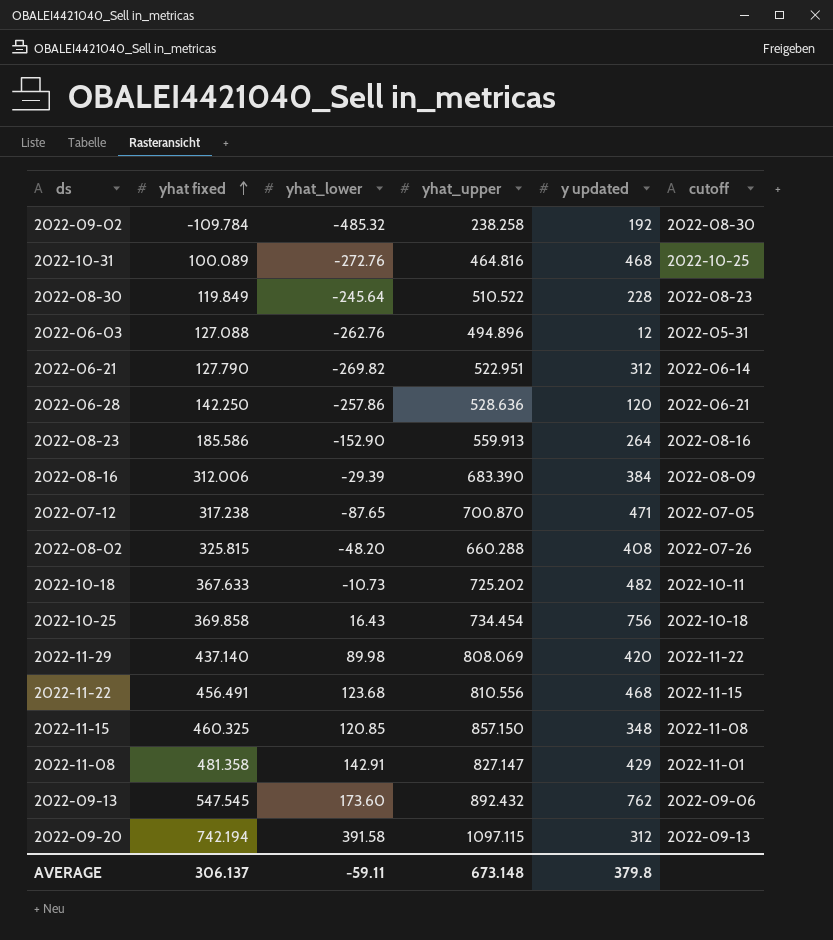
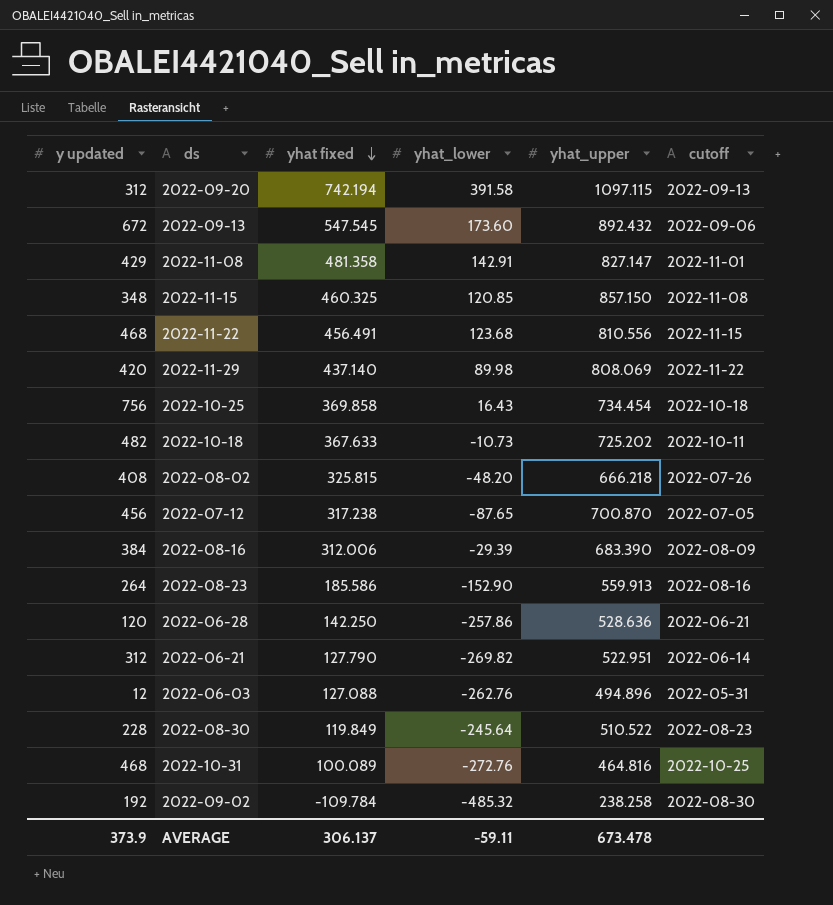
row order: yhat fixed ascending -> yhat fixed descending
column y updated | position: 5 -> 1
2022-09-13 | y updated: 762 -> 672
2022-08-02 | yhat_upper: 660.288 -> 666.218
2022-07-12 | y updated: 471 -> 456
AVERAGE | y updated: 379.8 -> 373.9
AVERAGE | yhat_upper: 673.148 -> 673.478

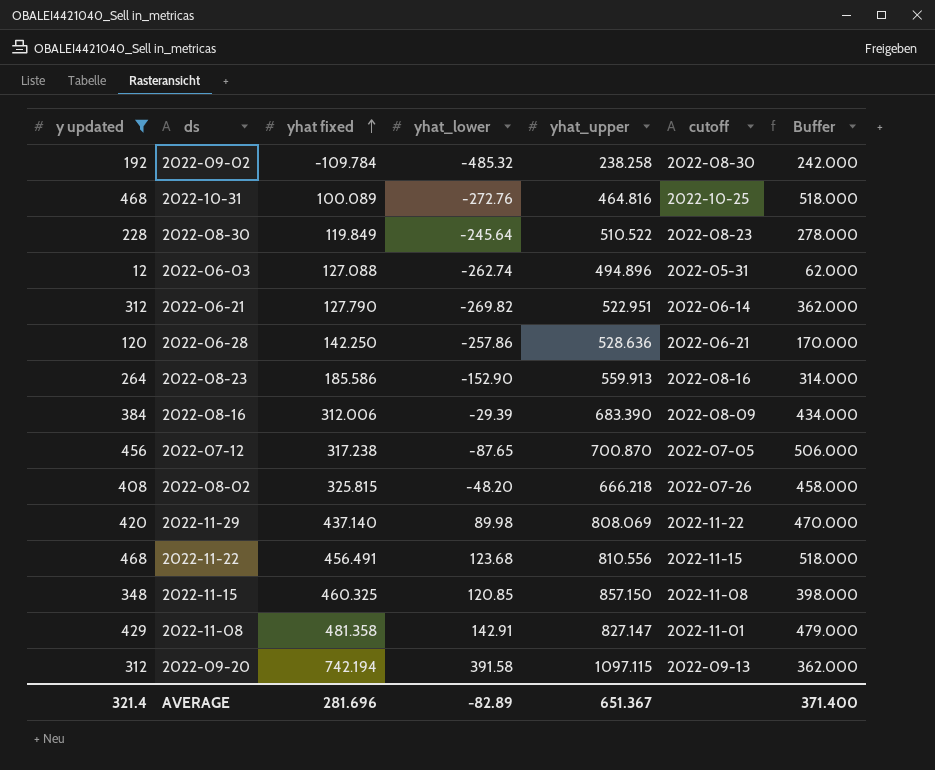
filter: none -> y updated <= 468
row order: yhat fixed descending -> yhat fixed ascending
column Buffer | formula: none -> [y updated] + 50
2022-06-03 | yhat_lower: -262.76 -> -262.74
AVERAGE | y updated: 373.9 -> 321.4
AVERAGE | yhat fixed: 306.137 -> 281.696
AVERAGE | yhat_lower: -59.11 -> -82.89
AVERAGE | yhat_upper: 673.478 -> 651.367

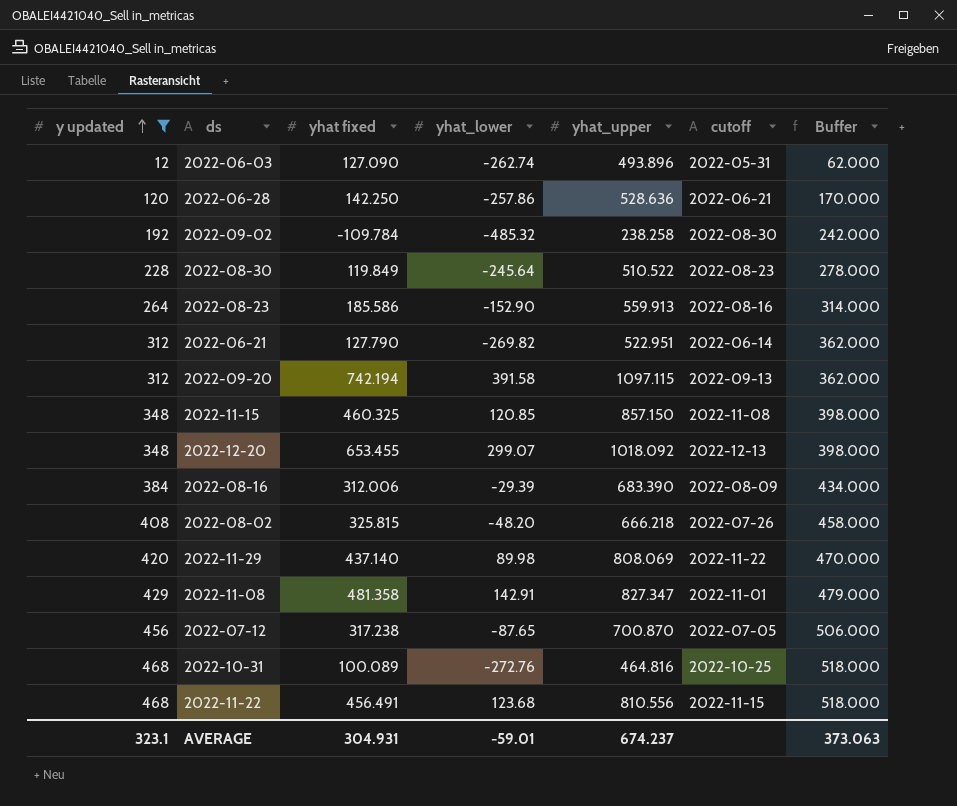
row order: yhat fixed ascending -> y updated ascending
2022-06-03 | yhat fixed: 127.088 -> 127.090
2022-06-03 | yhat_upper: 494.896 -> 493.896
row 2022-12-20: none -> 348 | 653.455 | 299.07 | 1018.092 | 2022-12-13 | 398.000
2022-11-08 | yhat_upper: 827.147 -> 827.347
AVERAGE | y updated: 321.4 -> 323.1
AVERAGE | yhat fixed: 281.696 -> 304.931
AVERAGE | yhat_lower: -82.89 -> -59.01
AVERAGE | yhat_upper: 651.367 -> 674.237
AVERAGE | Buffer: 371.400 -> 373.063

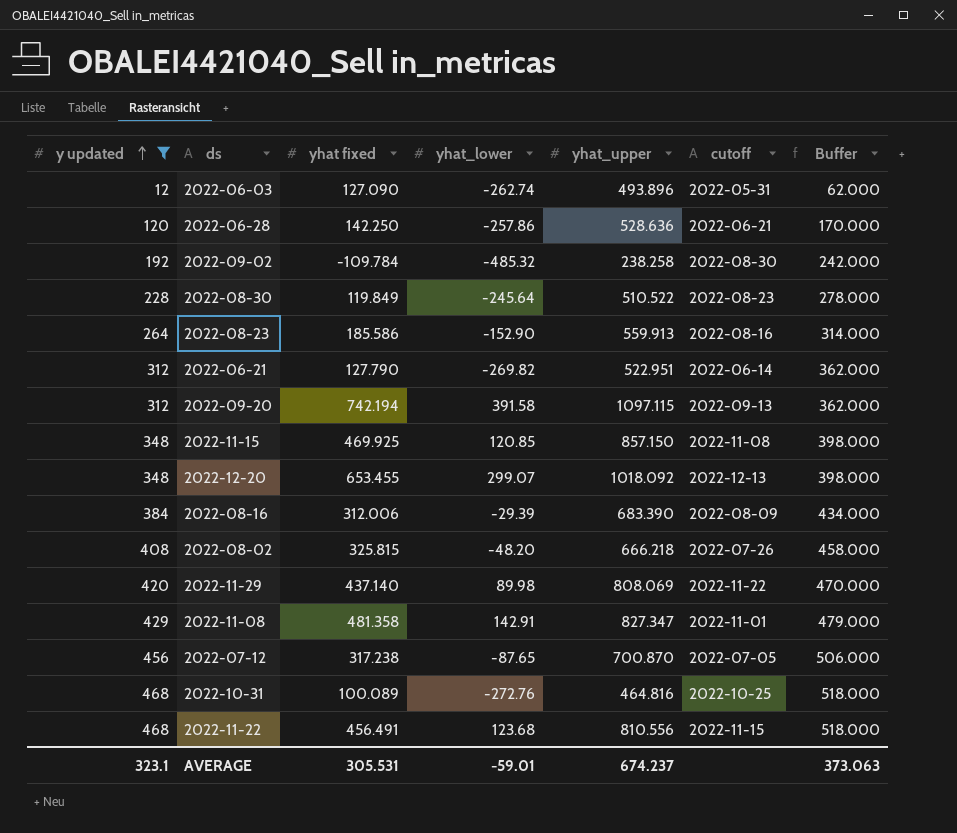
2022-11-15 | yhat fixed: 460.325 -> 469.925
AVERAGE | yhat fixed: 304.931 -> 305.531

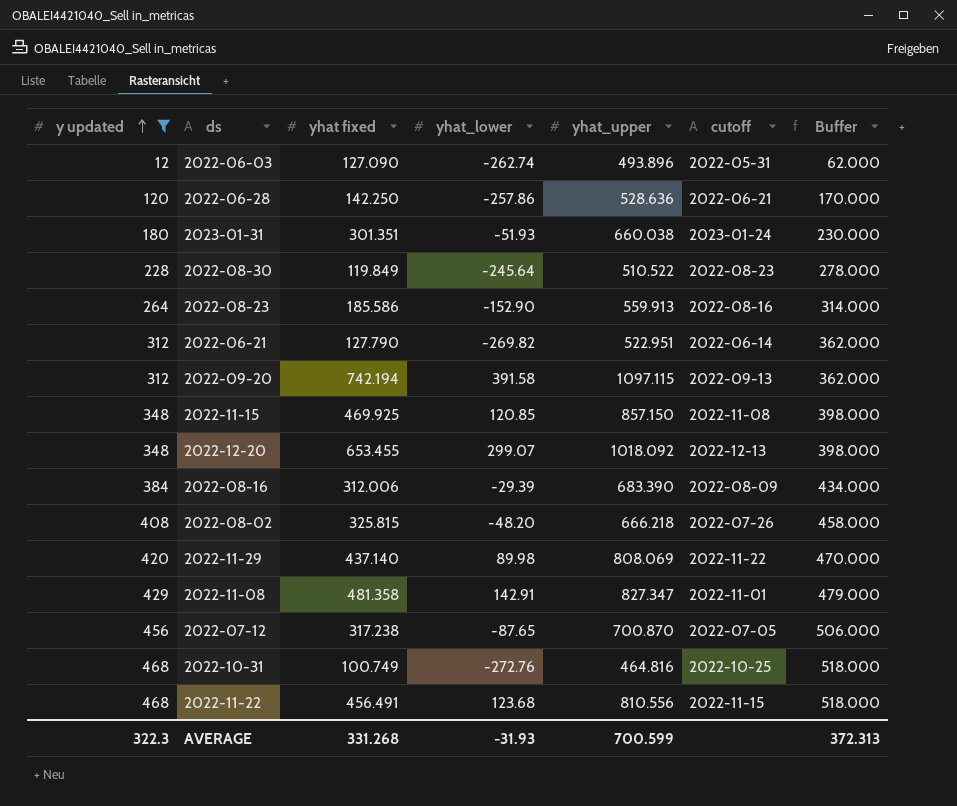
row 2022-09-02: 192 | -109.784 | -485.32 | 238.258 | 2022-08-30 | 242.000 -> none
row 2023-01-31: none -> 180 | 301.351 | -51.93 | 660.038 | 2023-01-24 | 230.000
2022-10-31 | yhat fixed: 100.089 -> 100.749
AVERAGE | y updated: 323.1 -> 322.3
AVERAGE | yhat fixed: 305.531 -> 331.268
AVERAGE | yhat_lower: -59.01 -> -31.93
AVERAGE | yhat_upper: 674.237 -> 700.599
AVERAGE | Buffer: 373.063 -> 372.313

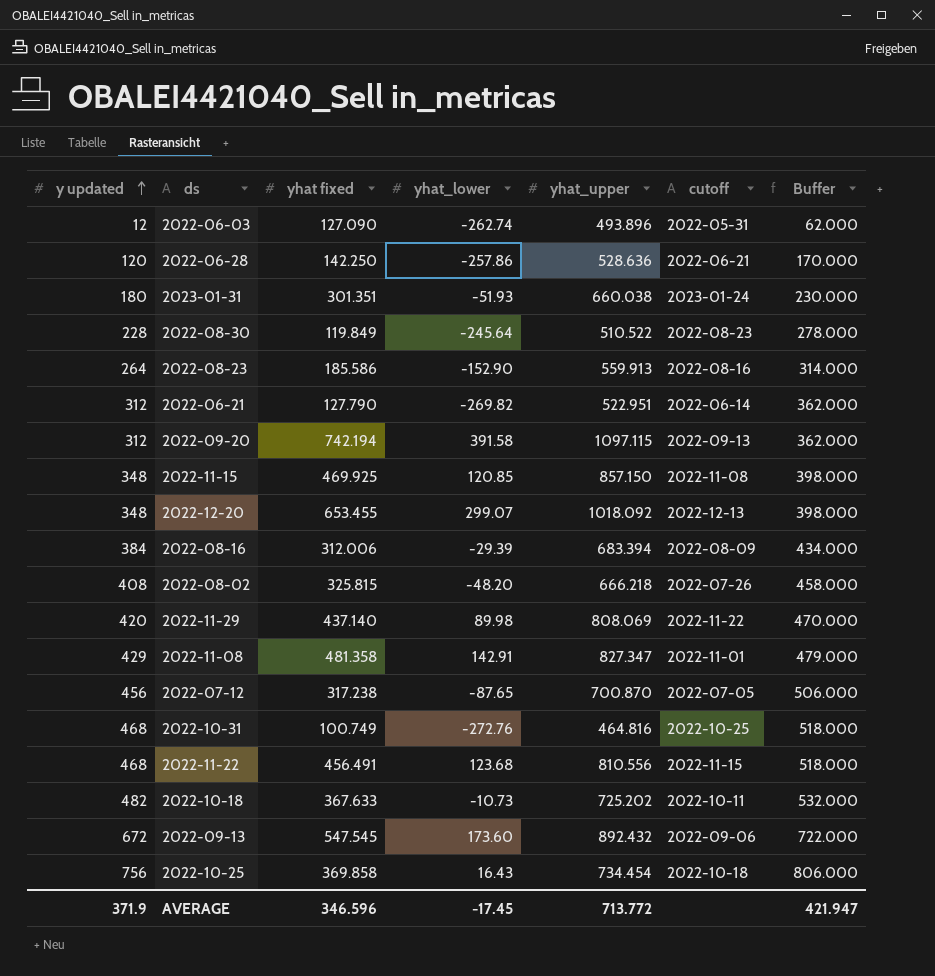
filter: y updated <= 468 -> none
2022-08-16 | yhat_upper: 683.390 -> 683.394
AVERAGE | y updated: 322.3 -> 371.9
AVERAGE | yhat fixed: 331.268 -> 346.596
AVERAGE | yhat_lower: -31.93 -> -17.45
AVERAGE | yhat_upper: 700.599 -> 713.772
AVERAGE | Buffer: 372.313 -> 421.947

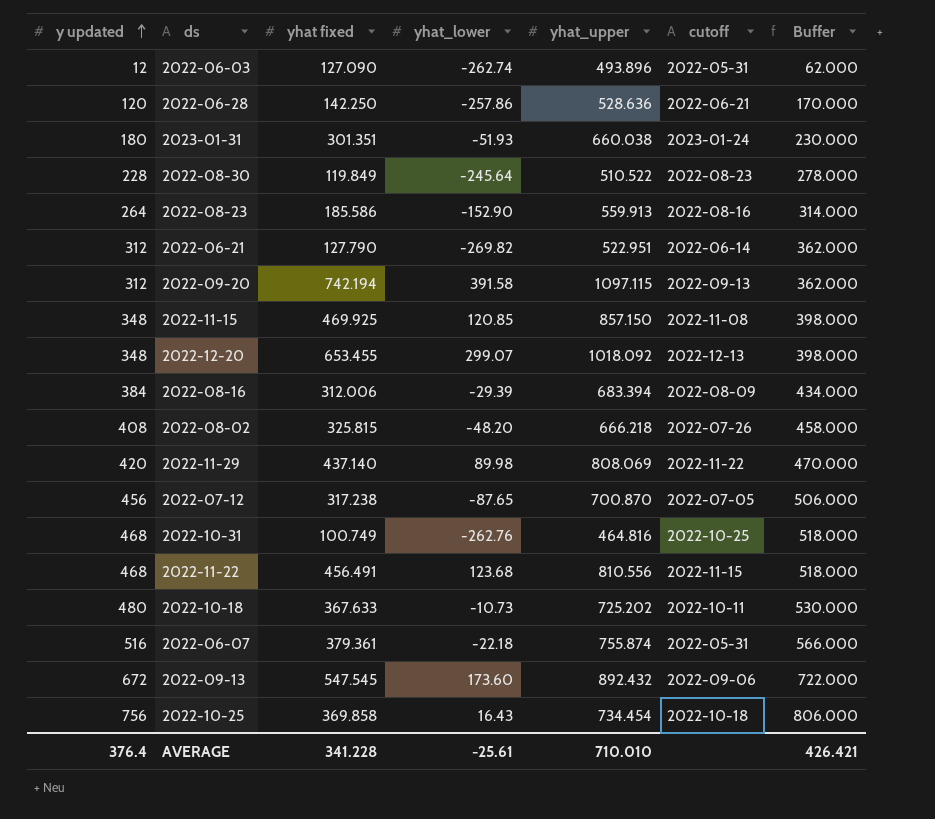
row 2022-11-08: 429 | 481.358 | 142.91 | 827.347 | 2022-11-01 | 479.000 -> none
2022-10-31 | yhat_lower: -272.76 -> -262.76
2022-10-18 | y updated: 482 -> 480
2022-10-18 | Buffer: 532.000 -> 530.000
row 2022-06-07: none -> 516 | 379.361 | -22.18 | 755.874 | 2022-05-31 | 566.000
AVERAGE | y updated: 371.9 -> 376.4
AVERAGE | yhat fixed: 346.596 -> 341.228
AVERAGE | yhat_lower: -17.45 -> -25.61
AVERAGE | yhat_upper: 713.772 -> 710.010
AVERAGE | Buffer: 421.947 -> 426.421

